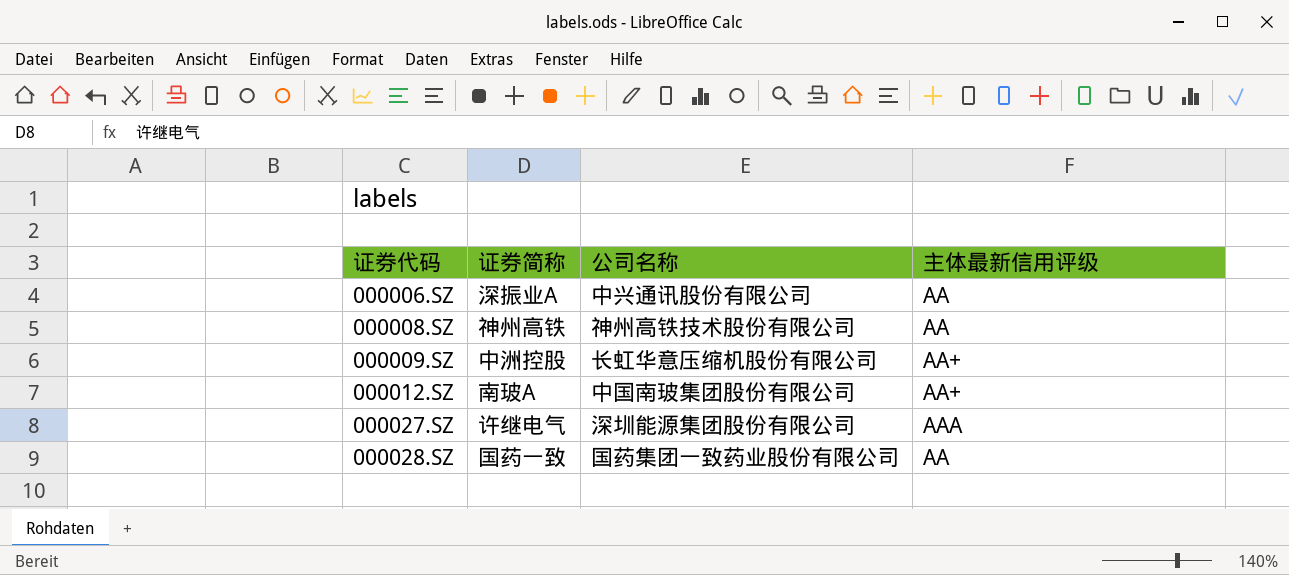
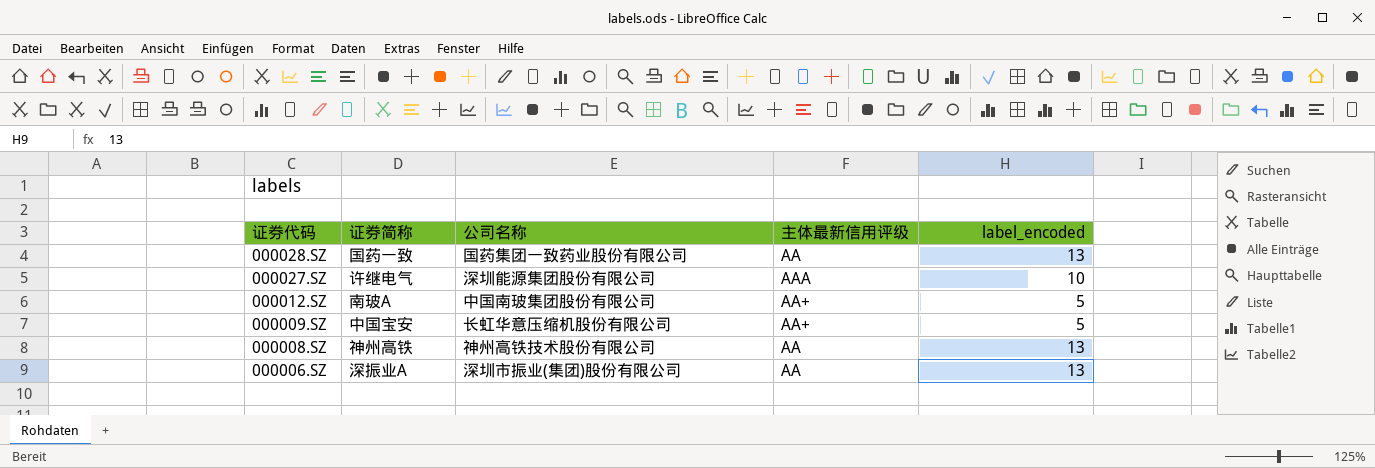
row order: 证券代码 ascending -> 证券代码 descending
column label_encoded | position: none -> 5
000009.SZ | 证券简称: 中洲控股 -> 中国宝安
000006.SZ | 公司名称: 中兴通讯股份有限公司 -> 深圳市振业(集团)股份有限公司

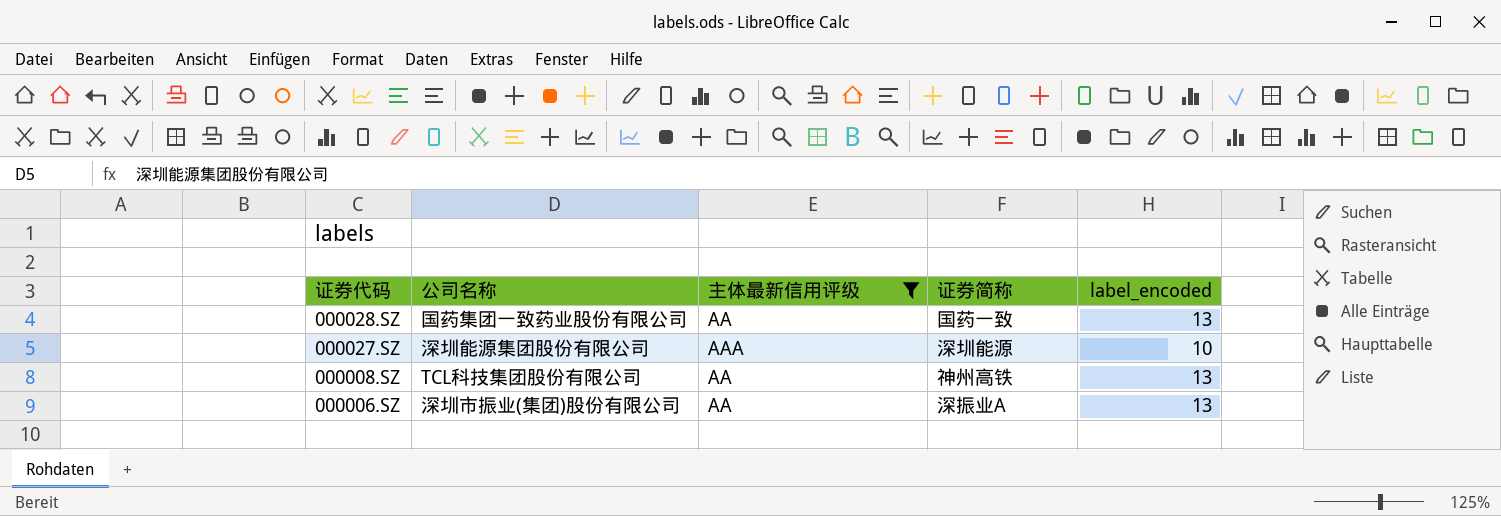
filter: none -> 主体最新信用评级 != AA+
column 证券简称 | position: 2 -> 4
000027.SZ | 证券简称: 许继电气 -> 深圳能源
000008.SZ | 公司名称: 神州高铁技术股份有限公司 -> TCL科技集团股份有限公司

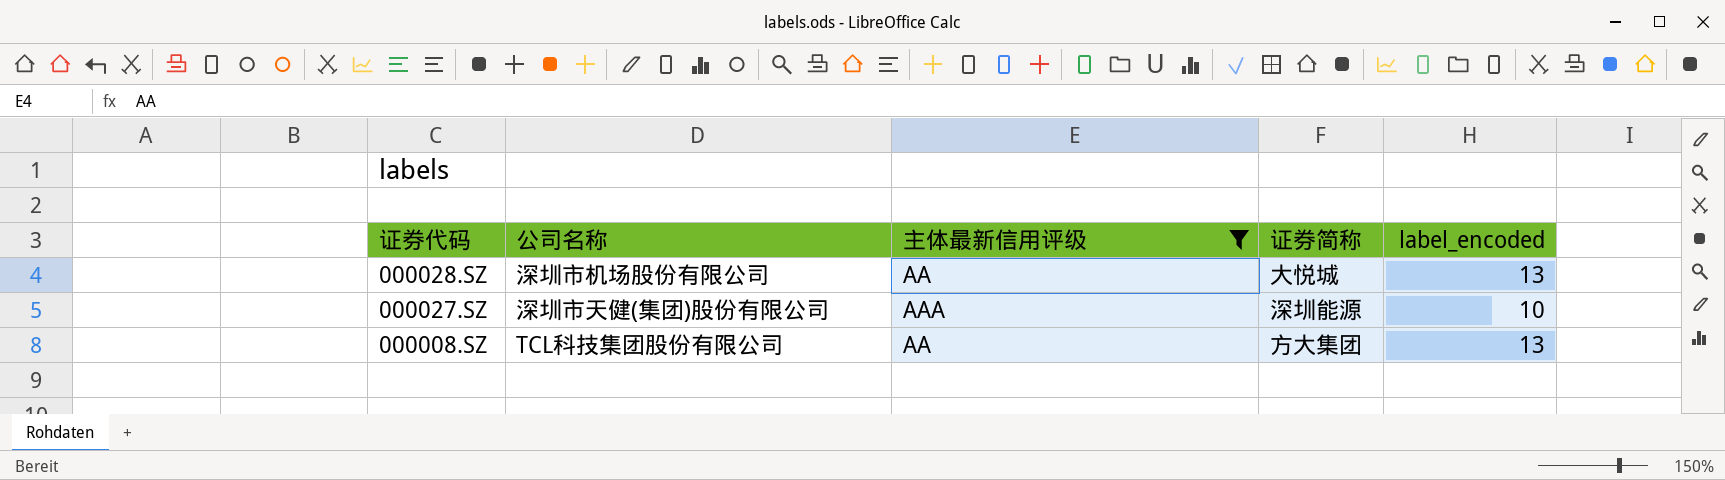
row 000006.SZ: 深圳市振业(集团)股份有限公司 | AA | 深振业A | 13 -> none
000028.SZ | 公司名称: 国药集团一致药业股份有限公司 -> 深圳市机场股份有限公司
000028.SZ | 证券简称: 国药一致 -> 大悦城
000027.SZ | 公司名称: 深圳能源集团股份有限公司 -> 深圳市天健(集团)股份有限公司
000008.SZ | 证券简称: 神州高铁 -> 方大集团

